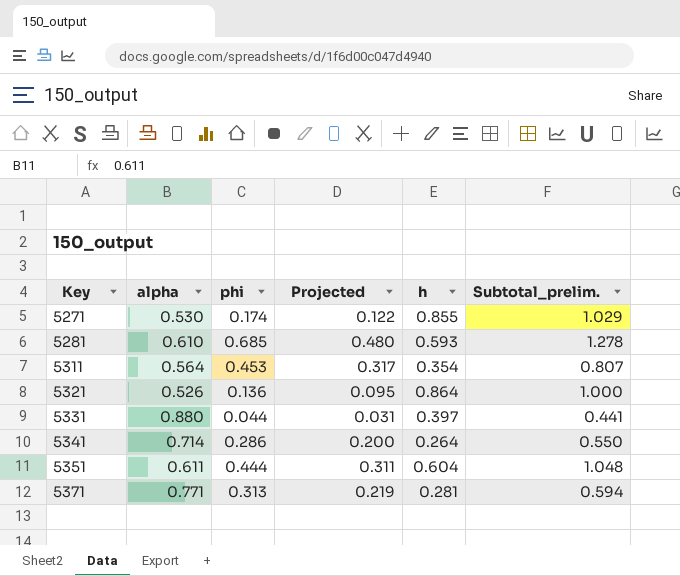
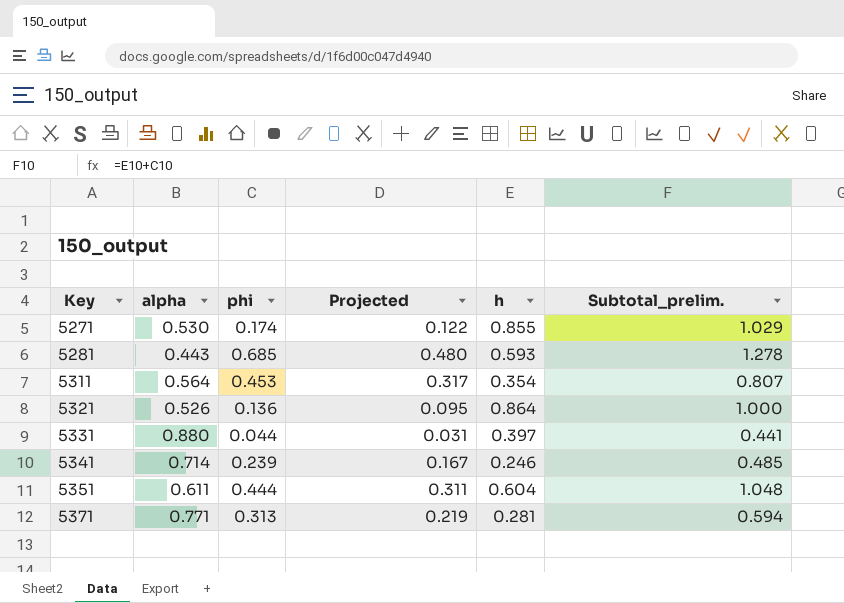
5281 | alpha: 0.610 -> 0.443
5341 | phi: 0.286 -> 0.239
5341 | Projected: 0.200 -> 0.167
5341 | h: 0.264 -> 0.246
5341 | Subtotal_prelim.: 0.550 -> 0.485

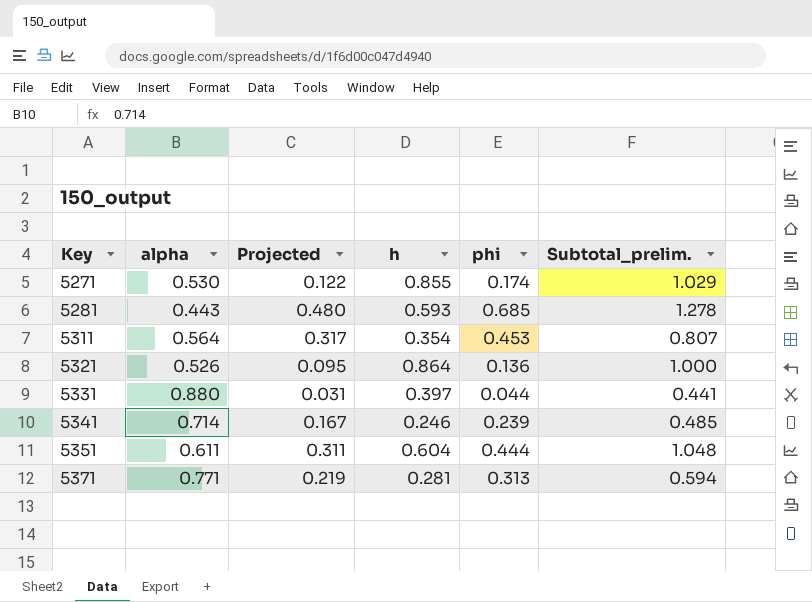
column phi | position: 3 -> 5

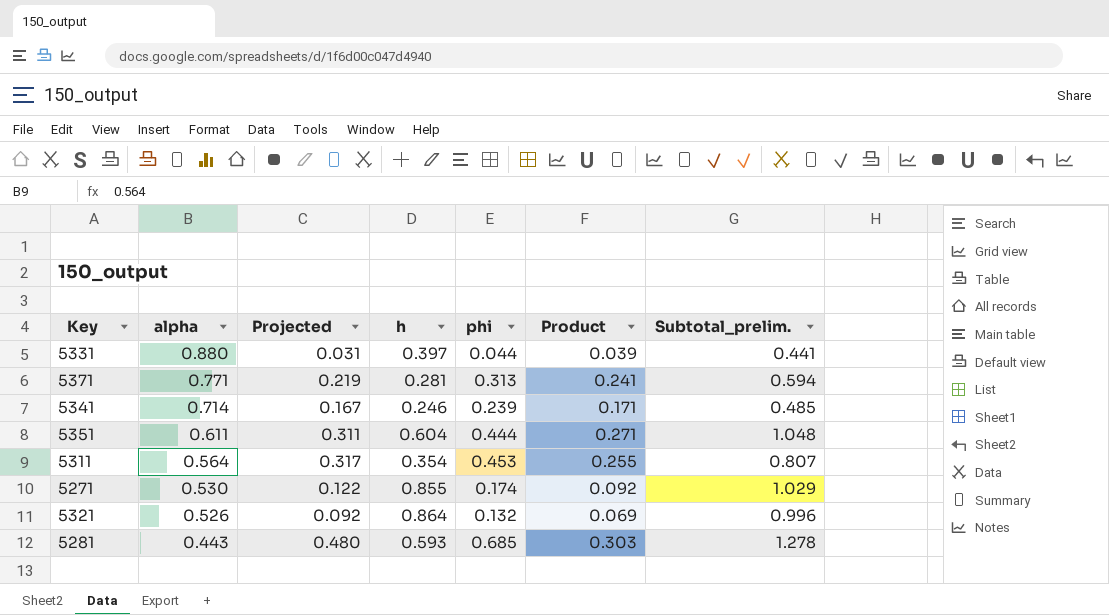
row order: Key ascending -> alpha descending
column Product | formula: none -> [alpha] * [phi]
5321 | Projected: 0.095 -> 0.092
5321 | phi: 0.136 -> 0.132
5321 | Subtotal_prelim.: 1.000 -> 0.996

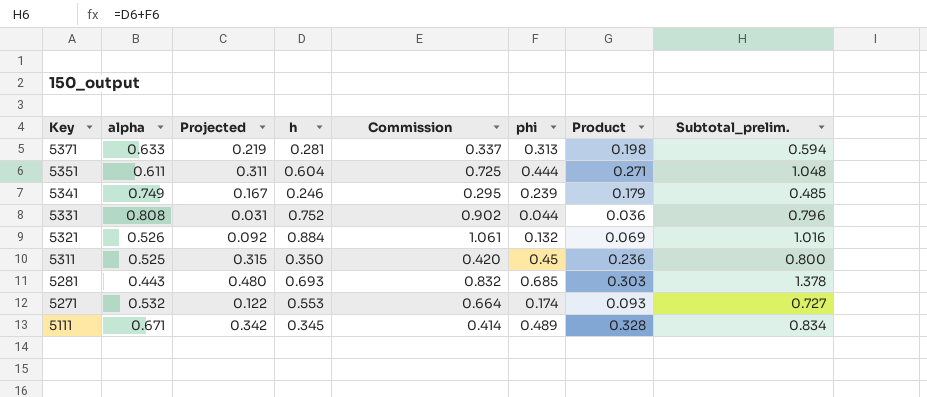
row order: alpha descending -> Key descending
column Commission | formula: none -> [h] * 1.2
5371 | alpha: 0.771 -> 0.633
5371 | Product: 0.241 -> 0.198
5341 | alpha: 0.714 -> 0.749
5341 | Product: 0.171 -> 0.179
5331 | alpha: 0.880 -> 0.808
5331 | h: 0.397 -> 0.752
5331 | Product: 0.039 -> 0.036
5331 | Subtotal_prelim.: 0.441 -> 0.796
5321 | h: 0.864 -> 0.884
5321 | Subtotal_prelim.: 0.996 -> 1.016
5311 | alpha: 0.564 -> 0.525
5311 | Projected: 0.317 -> 0.315
5311 | h: 0.354 -> 0.350
5311 | phi: 0.453 -> 0.45
5311 | Product: 0.255 -> 0.236
5311 | Subtotal_prelim.: 0.807 -> 0.800
5281 | h: 0.593 -> 0.693
5281 | Subtotal_prelim.: 1.278 -> 1.378
5271 | alpha: 0.530 -> 0.532
5271 | h: 0.855 -> 0.553
5271 | Product: 0.092 -> 0.093
5271 | Subtotal_prelim.: 1.029 -> 0.727
row 5111: none -> 0.671 | 0.342 | 0.345 | 0.414 | 0.489 | 0.328 | 0.834

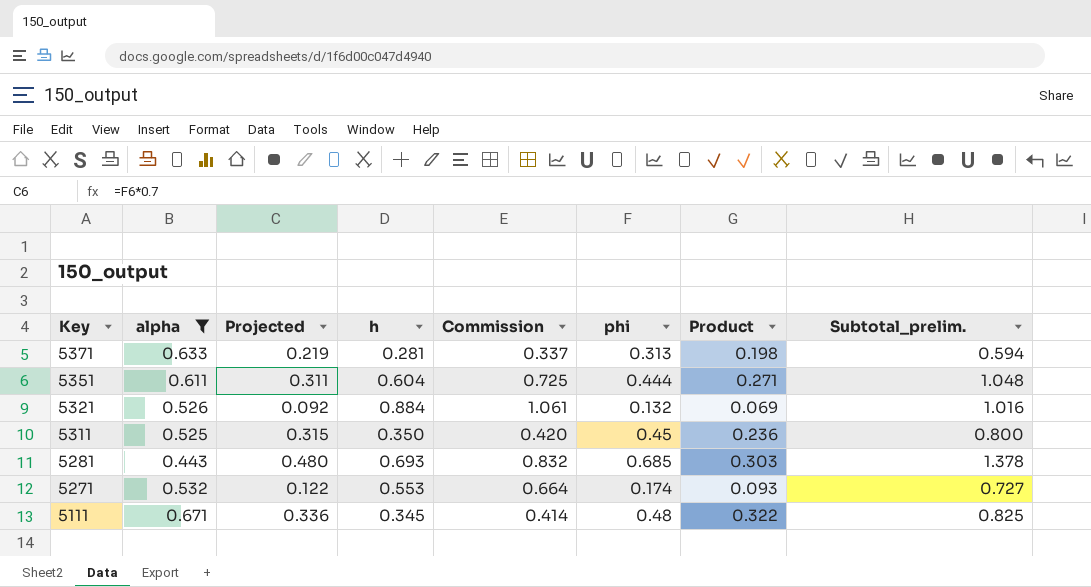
filter: none -> alpha <= 0.671
5111 | Projected: 0.342 -> 0.336
5111 | phi: 0.489 -> 0.48
5111 | Product: 0.328 -> 0.322
5111 | Subtotal_prelim.: 0.834 -> 0.825

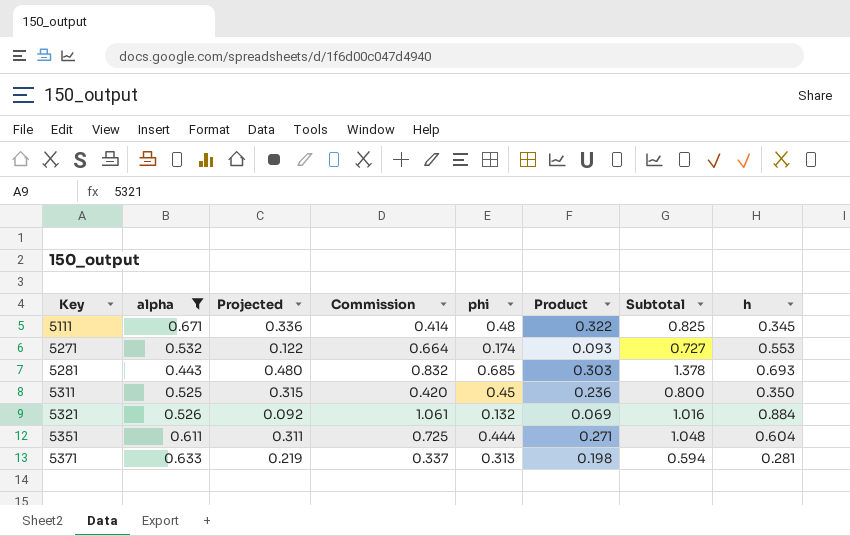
row order: Key descending -> Key ascending
column name: Subtotal_prelim. -> Subtotal
column h | position: 4 -> 8

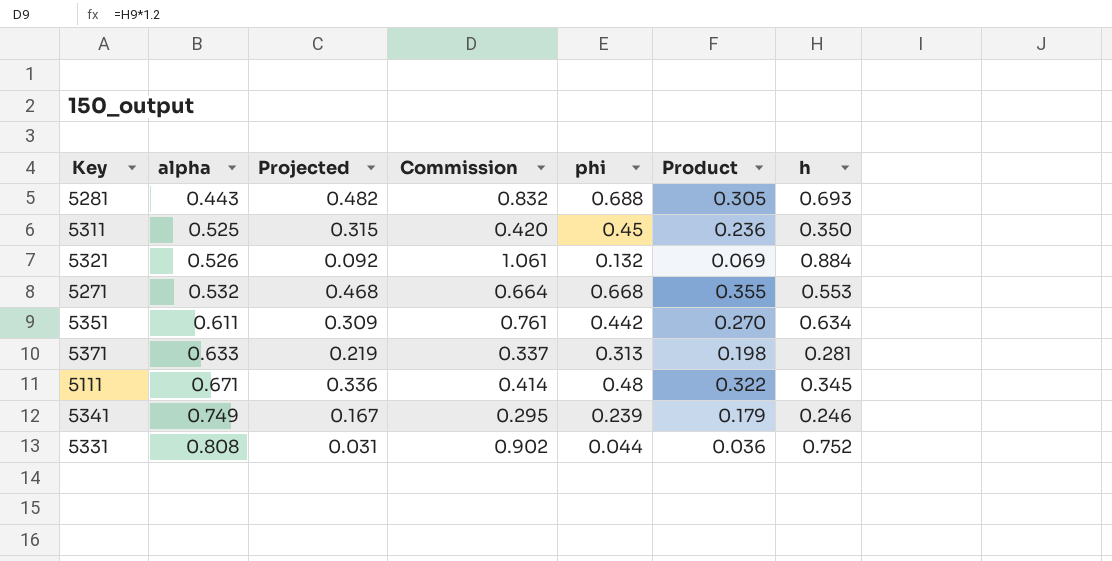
filter: alpha <= 0.671 -> none
row order: Key ascending -> alpha ascending
column Subtotal | formula: [phi] + [h] -> none
5281 | Projected: 0.480 -> 0.482
5281 | phi: 0.685 -> 0.688
5281 | Product: 0.303 -> 0.305
5271 | Projected: 0.122 -> 0.468
5271 | phi: 0.174 -> 0.668
5271 | Product: 0.093 -> 0.355
5351 | Projected: 0.311 -> 0.309
5351 | Commission: 0.725 -> 0.761
5351 | phi: 0.444 -> 0.442
5351 | Product: 0.271 -> 0.270
5351 | h: 0.604 -> 0.634

